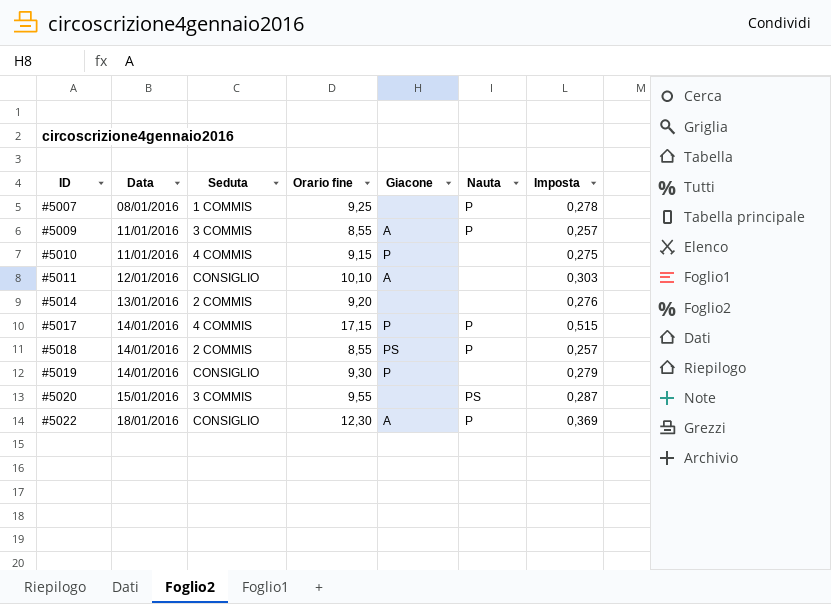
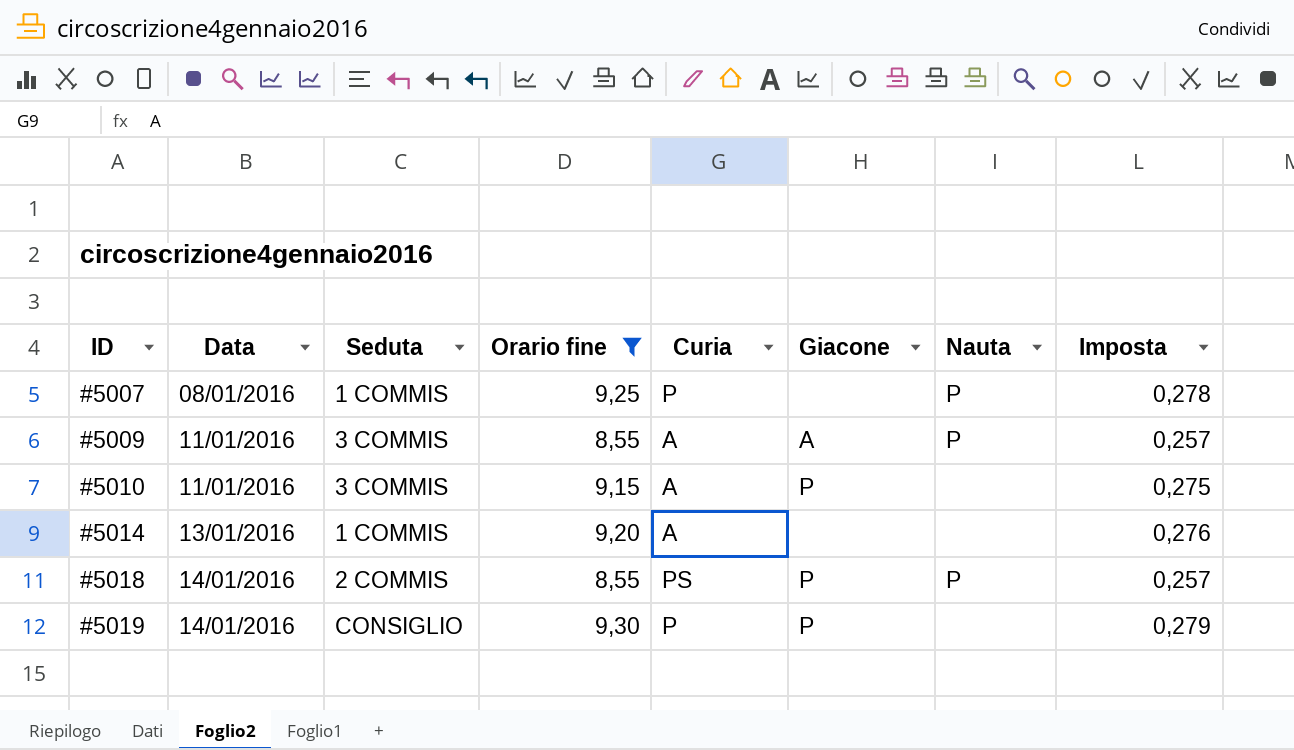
filter: none -> Orario fine <= 9,30
column Curia | position: none -> 5
#5010 | Seduta: 4 COMMIS -> 3 COMMIS
#5014 | Seduta: 2 COMMIS -> 1 COMMIS
#5018 | Giacone: PS -> P

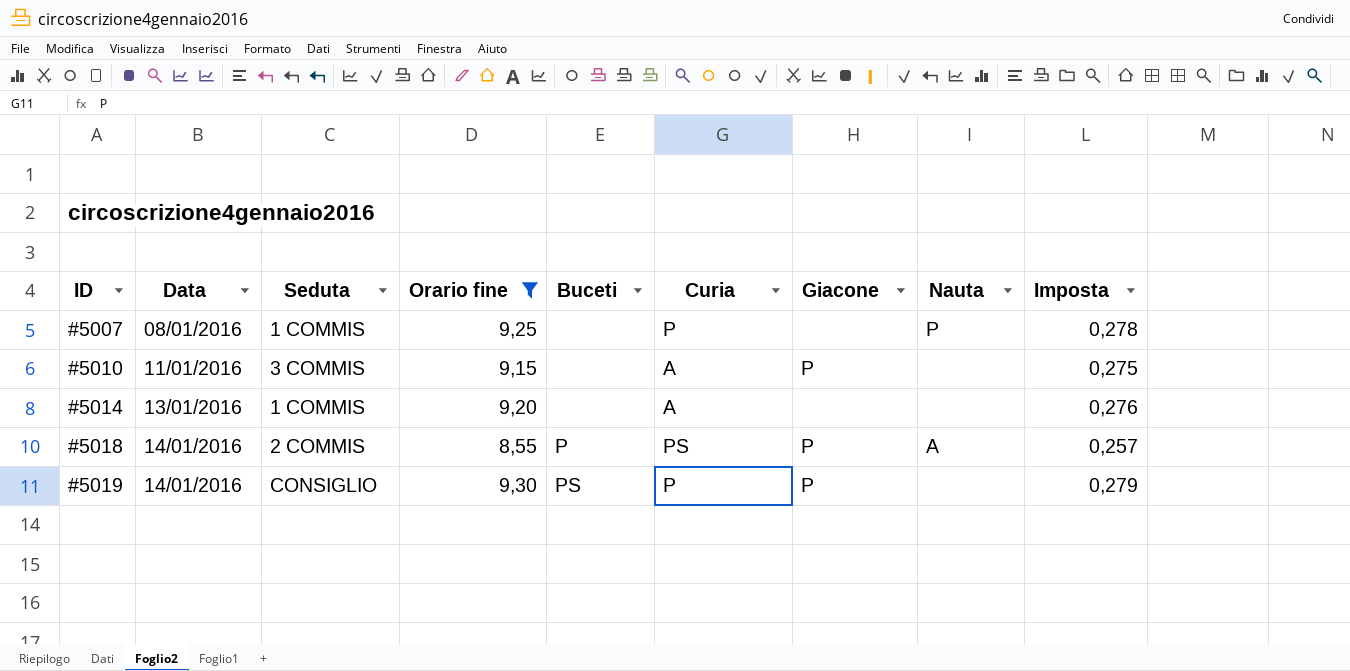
column Buceti | position: none -> 5
row #5009: 11/01/2016 | 3 COMMIS | 8,55 | A | A | P | 0,257 -> none
#5018 | Nauta: P -> A

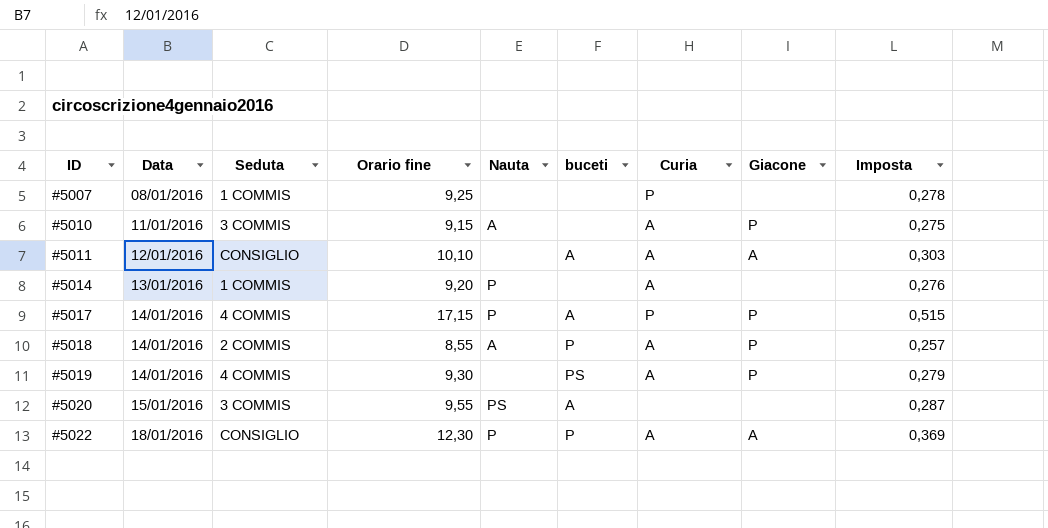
filter: Orario fine <= 9,30 -> none
column Nauta | position: 8 -> 5
column name: Buceti -> buceti
#5007 | Nauta: P -> none
#5010 | Nauta: none -> A
#5014 | Nauta: none -> P
#5018 | Curia: PS -> A
#5019 | Seduta: CONSIGLIO -> 4 COMMIS
#5019 | Curia: P -> A

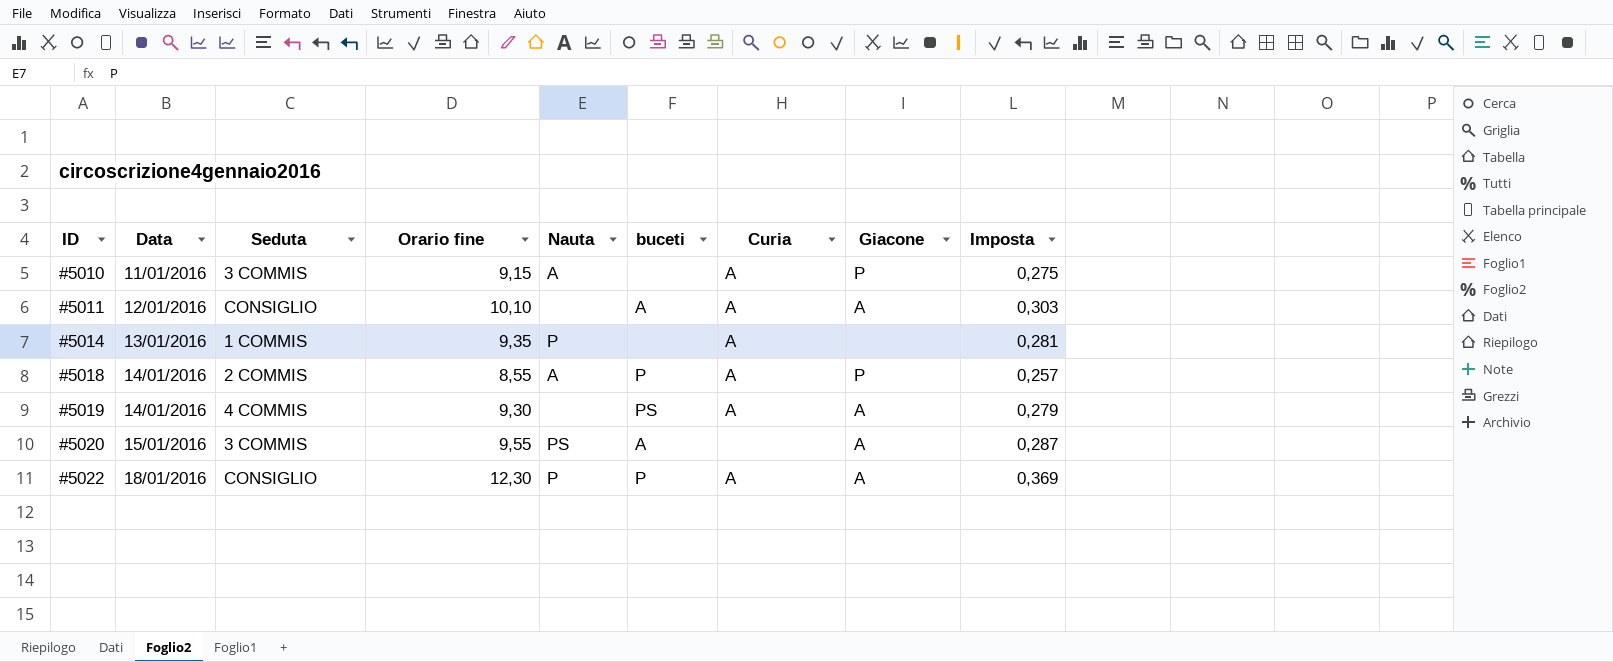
row #5007: 08/01/2016 | 1 COMMIS | 9,25 | none | none | P | none | 0,278 -> none
row #5017: 14/01/2016 | 4 COMMIS | 17,15 | P | A | P | P | 0,515 -> none
#5014 | Orario fine: 9,20 -> 9,35
#5014 | Imposta: 0,276 -> 0,281
#5019 | Giacone: P -> A
#5020 | Giacone: none -> A

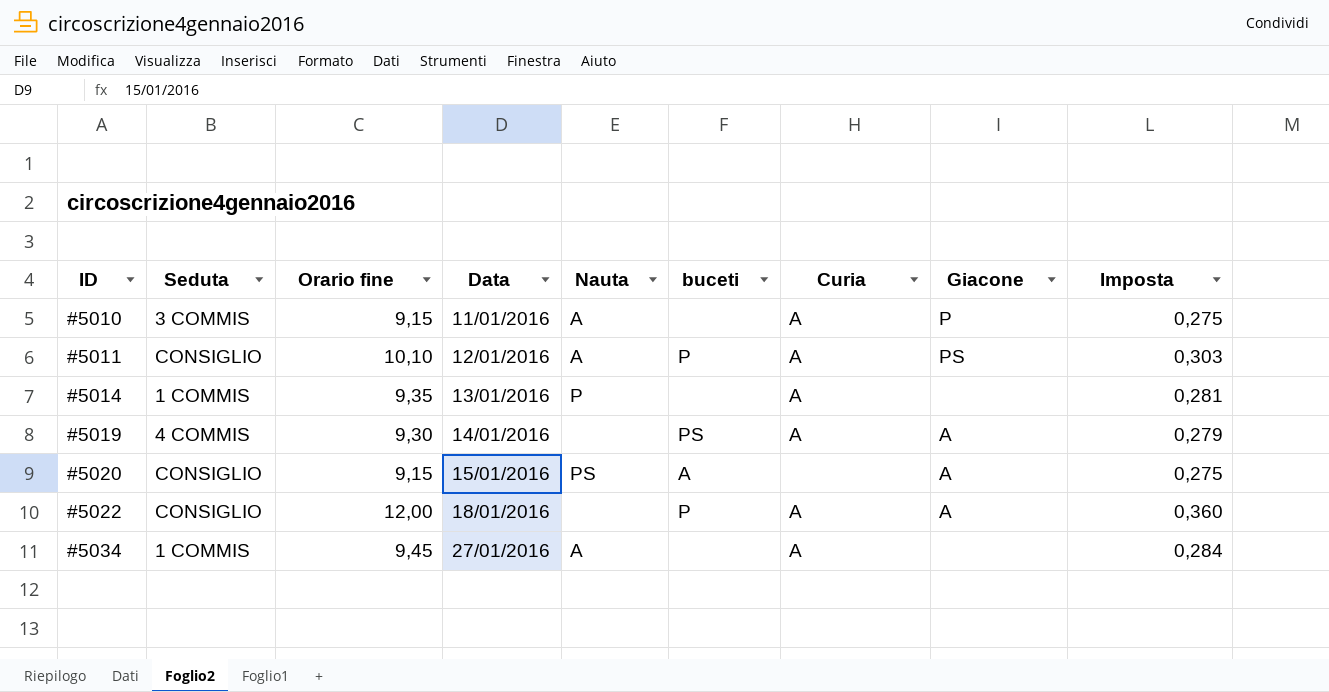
column Data | position: 2 -> 4
row #5018: 14/01/2016 | 2 COMMIS | 8,55 | A | P | A | P | 0,257 -> none
#5011 | Nauta: none -> A
#5011 | buceti: A -> P
#5011 | Giacone: A -> PS
#5020 | Seduta: 3 COMMIS -> CONSIGLIO
#5020 | Orario fine: 9,55 -> 9,15
#5020 | Imposta: 0,287 -> 0,275
#5022 | Orario fine: 12,30 -> 12,00
#5022 | Nauta: P -> none
#5022 | Imposta: 0,369 -> 0,360
row #5034: none -> 1 COMMIS | 9,45 | 27/01/2016 | A | none | A | none | 0,284

